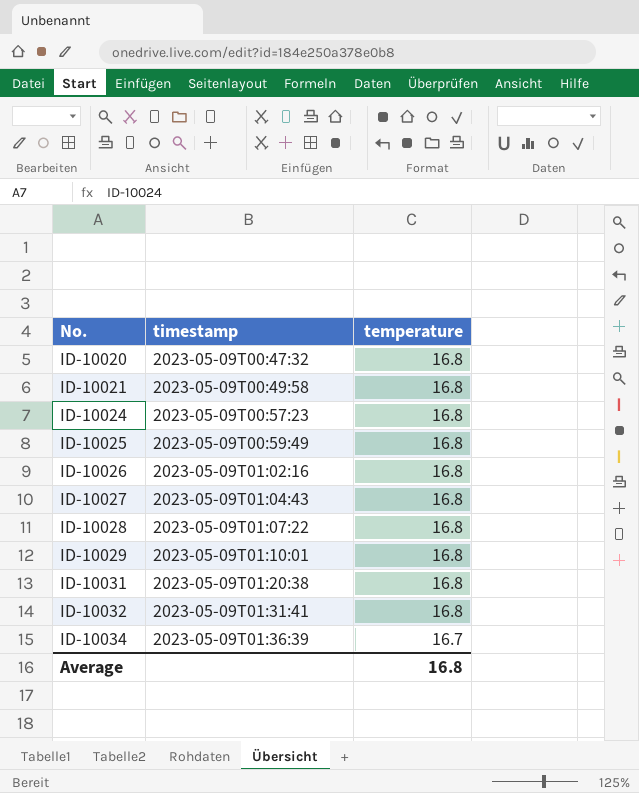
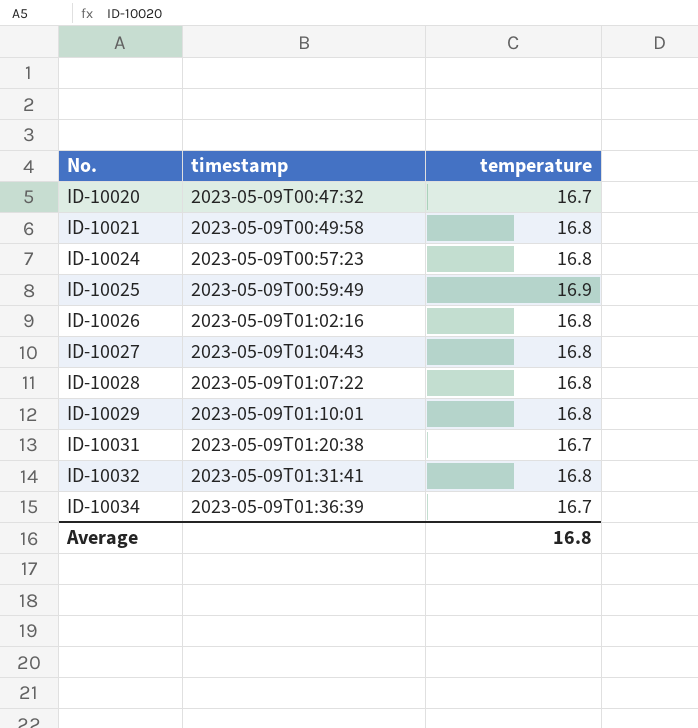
ID-10020 | temperature: 16.8 -> 16.7
ID-10025 | temperature: 16.8 -> 16.9
ID-10031 | temperature: 16.8 -> 16.7

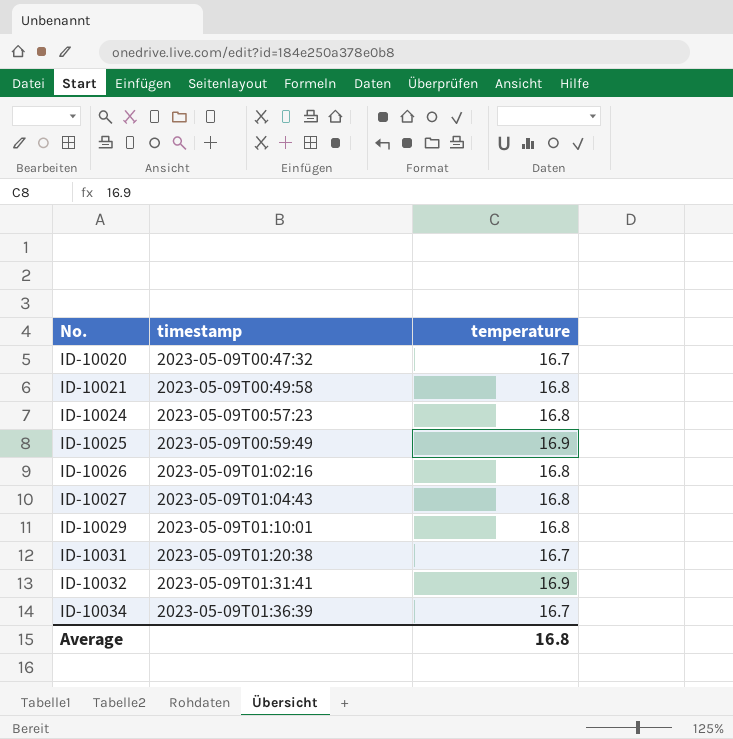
row ID-10028: 2023-05-09T01:07:22 | 16.8 -> none
ID-10032 | temperature: 16.8 -> 16.9

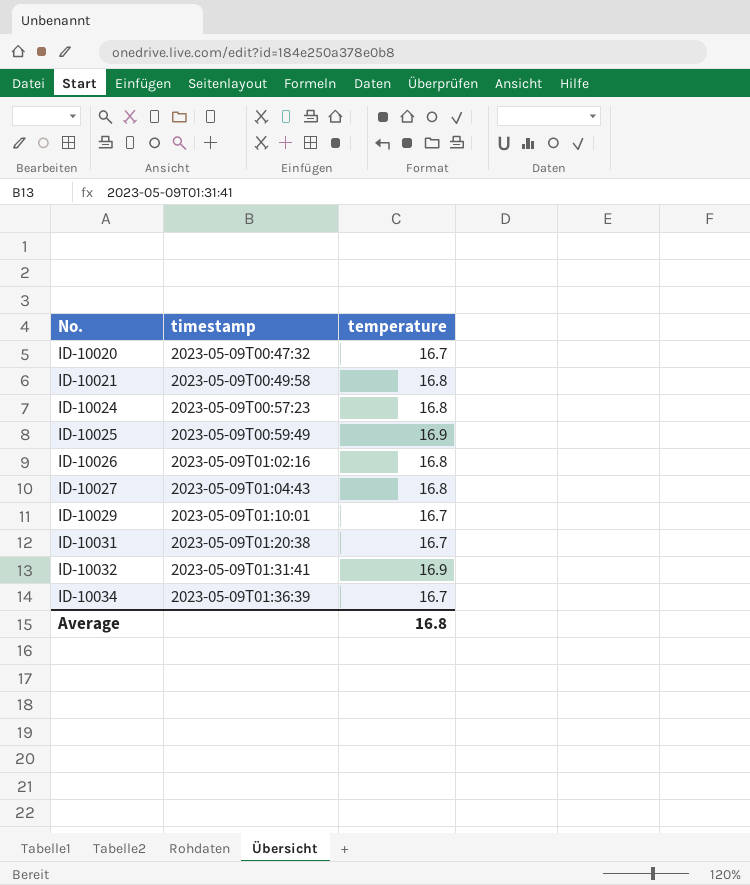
ID-10029 | temperature: 16.8 -> 16.7

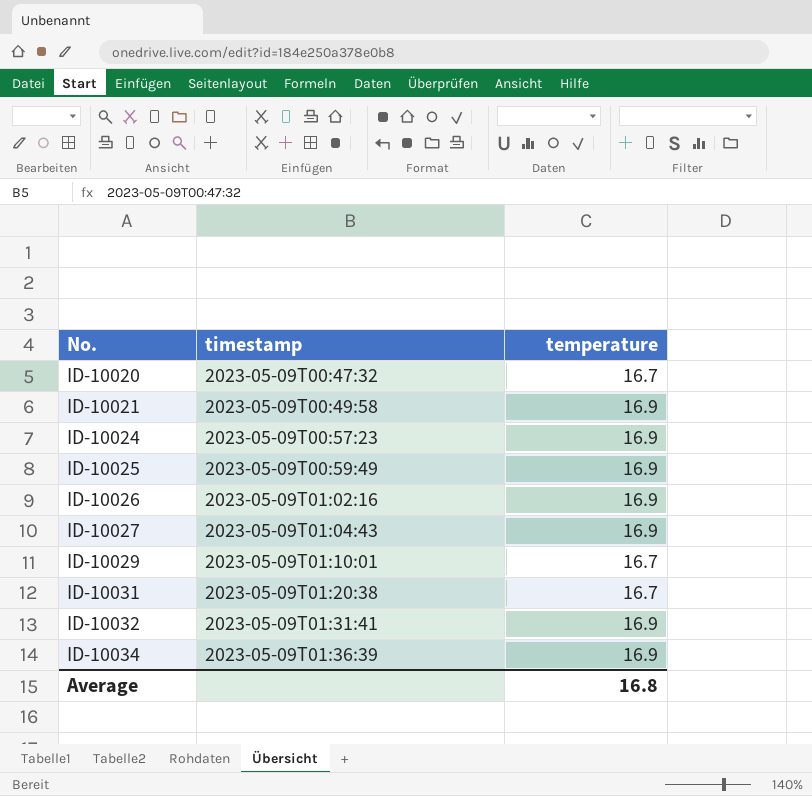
ID-10021 | temperature: 16.8 -> 16.9
ID-10024 | temperature: 16.8 -> 16.9
ID-10026 | temperature: 16.8 -> 16.9
ID-10027 | temperature: 16.8 -> 16.9
ID-10034 | temperature: 16.7 -> 16.9

